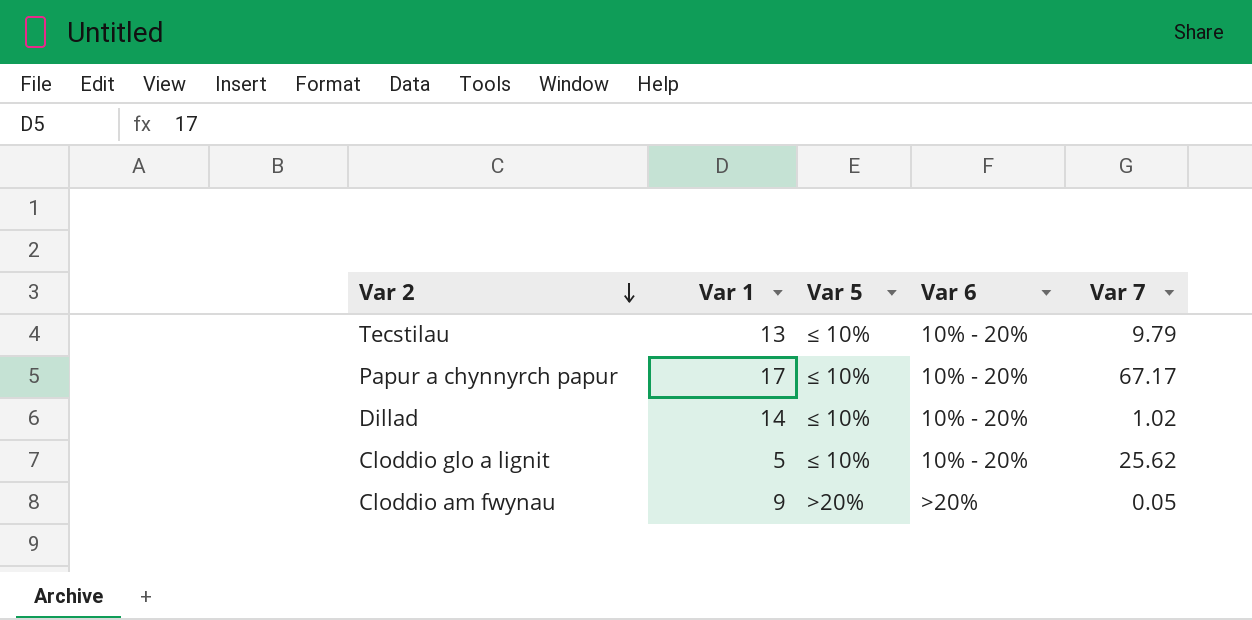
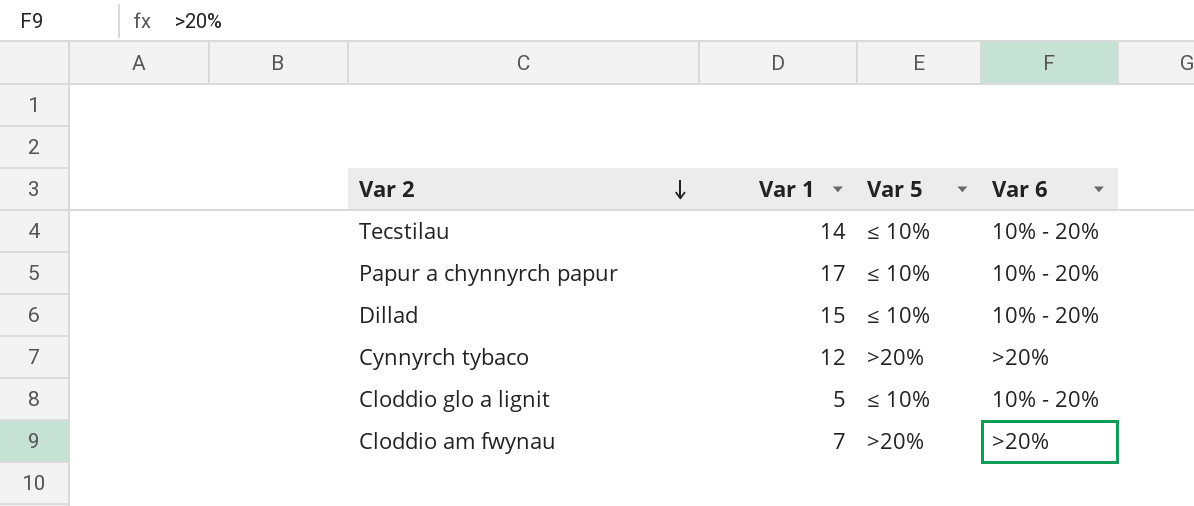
column Var 7 | position: 5 -> none
Tecstilau | Var 1: 13 -> 14
Dillad | Var 1: 14 -> 15
row Cynnyrch tybaco: none -> 12 | >20% | >20%
Cloddio am fwynau | Var 1: 9 -> 7

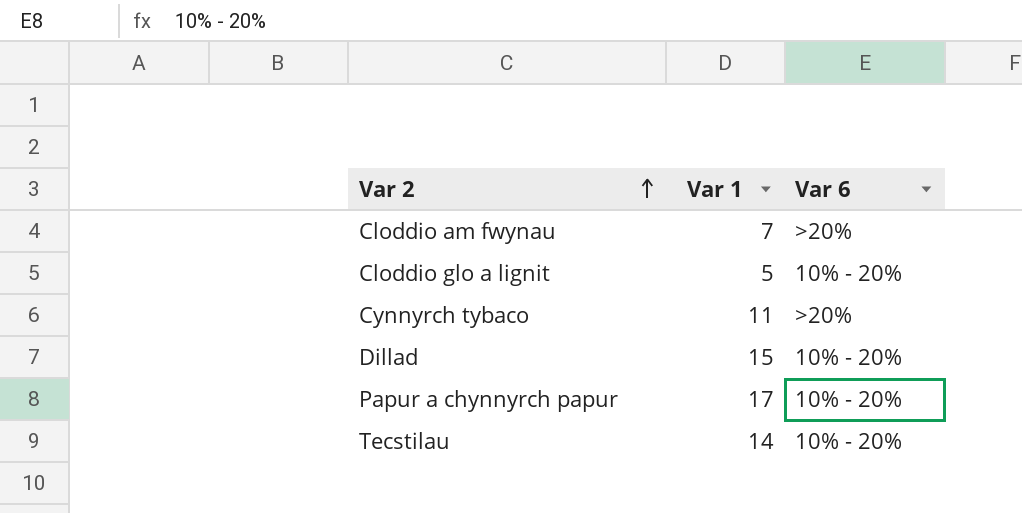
row order: Var 2 descending -> Var 2 ascending
column Var 5 | position: 3 -> none
Cynnyrch tybaco | Var 1: 12 -> 11

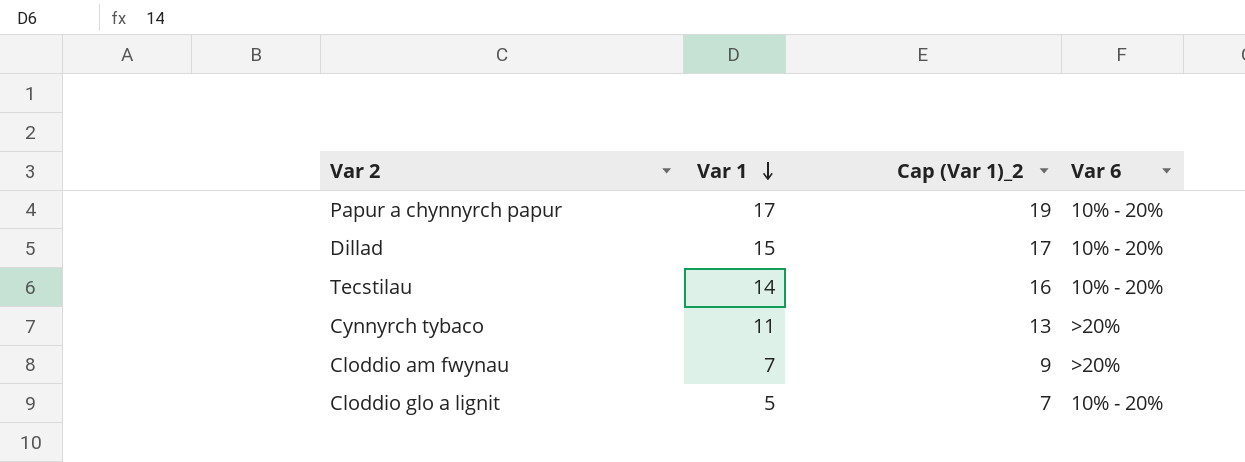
row order: Var 2 ascending -> Var 1 descending
column Cap (Var 1)_2 | formula: none -> [Var 1] + 2

